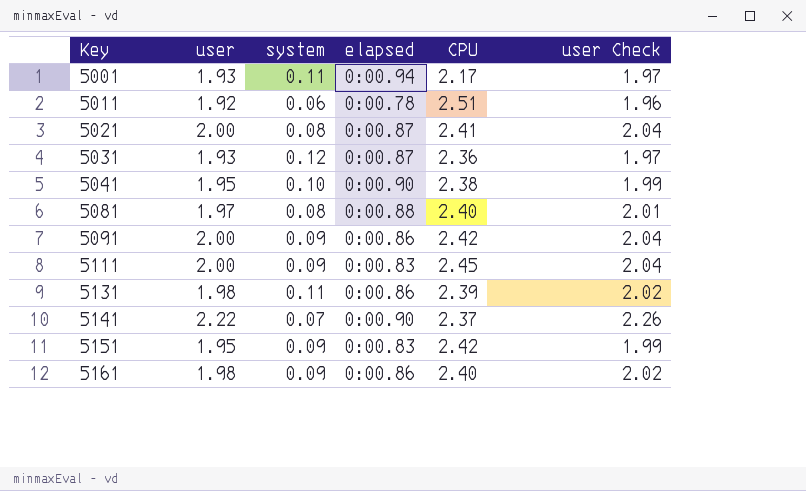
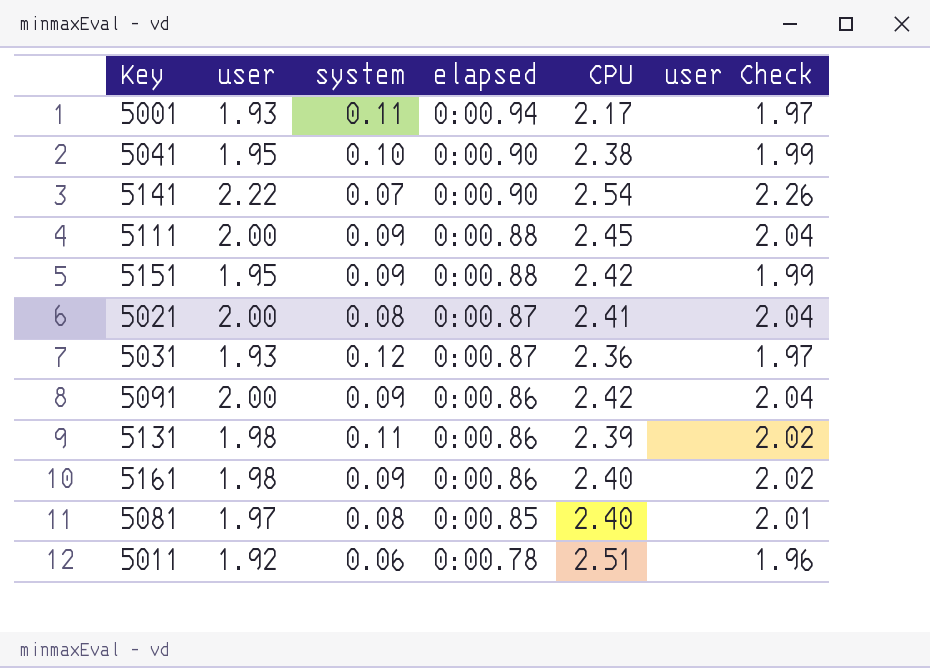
row order: Key ascending -> elapsed descending
5141 | CPU: 2.37 -> 2.54
5111 | elapsed: 0:00.83 -> 0:00.88
5151 | elapsed: 0:00.83 -> 0:00.88
5081 | elapsed: 0:00.88 -> 0:00.85

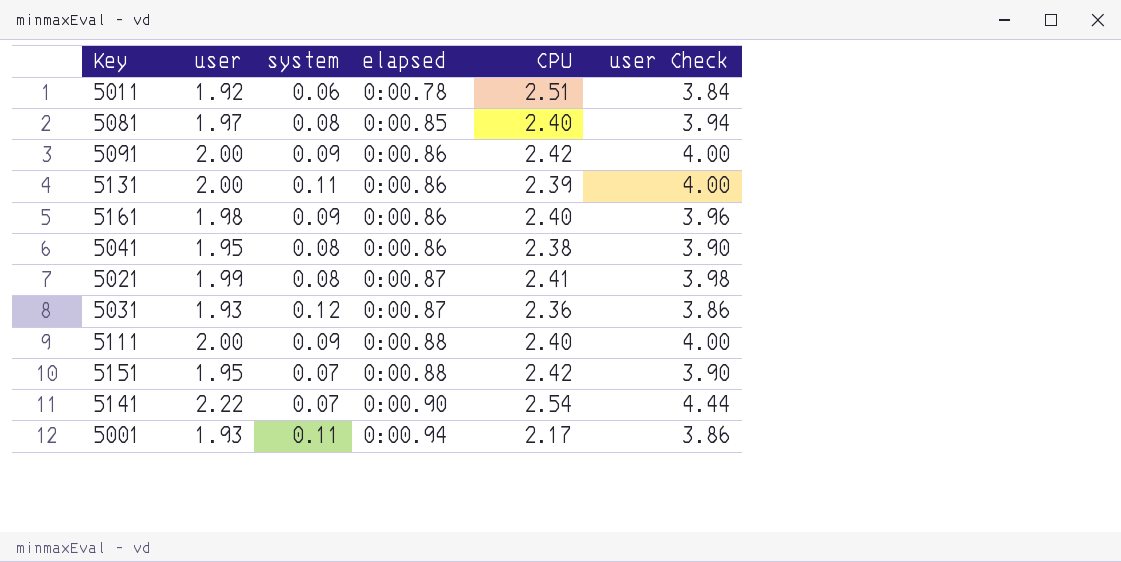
row order: elapsed descending -> elapsed ascending
column user Check | formula: [user] * 1.02 -> [user] * 2
5131 | user: 1.98 -> 2.00
5041 | system: 0.10 -> 0.08
5041 | elapsed: 0:00.90 -> 0:00.86
5021 | user: 2.00 -> 1.99
5111 | CPU: 2.45 -> 2.40
5151 | system: 0.09 -> 0.07

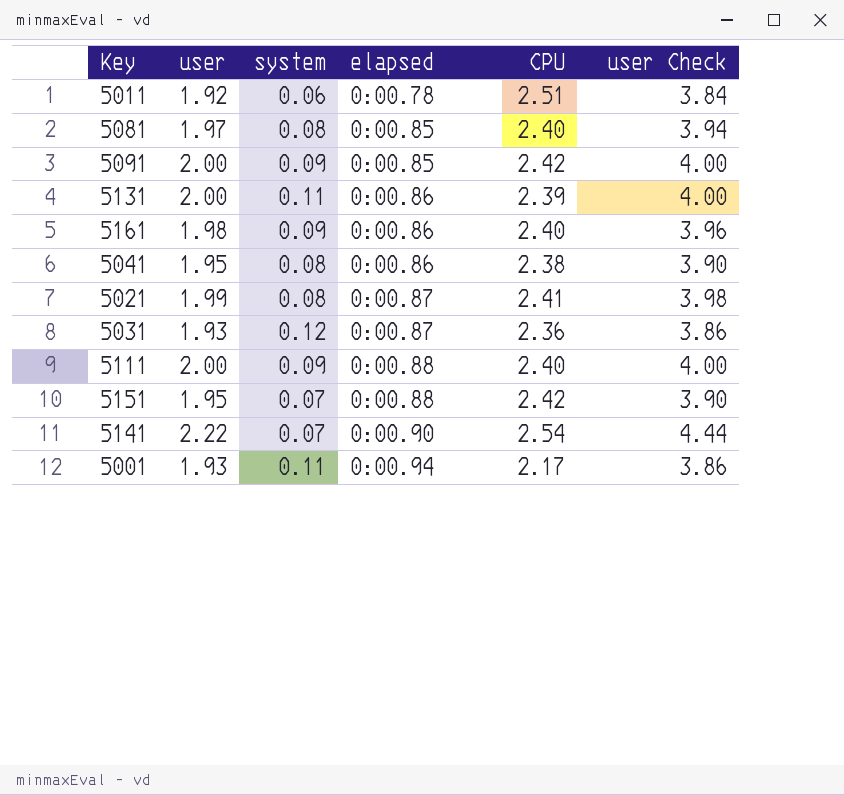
5091 | elapsed: 0:00.86 -> 0:00.85

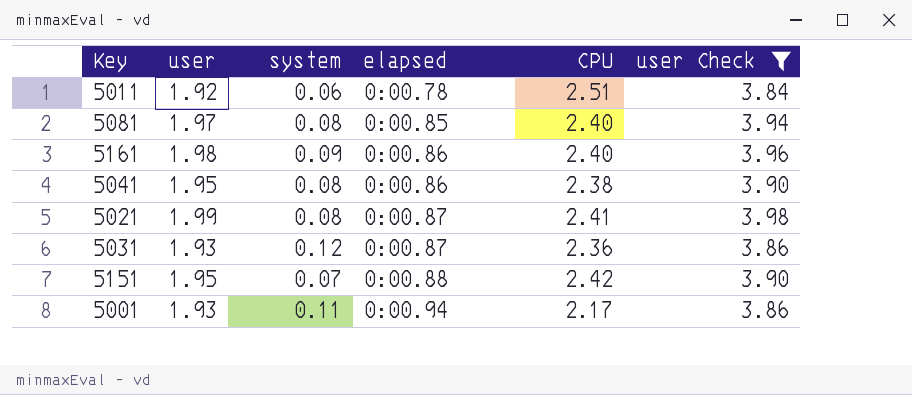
filter: none -> user Check <= 3.98

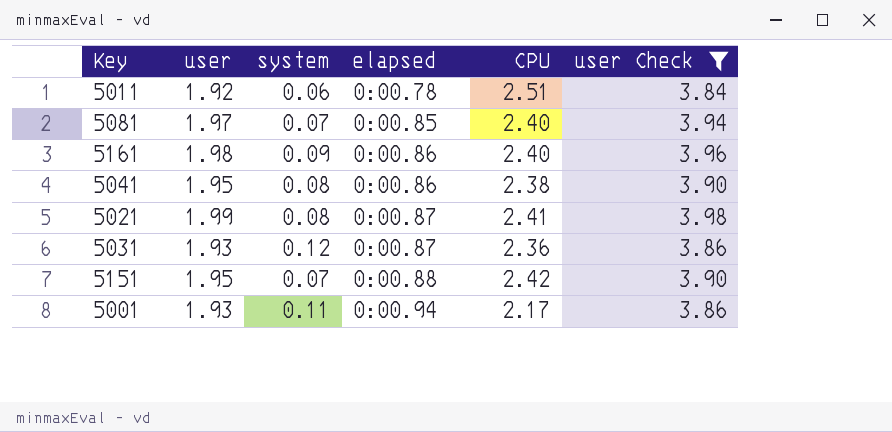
5081 | system: 0.08 -> 0.07

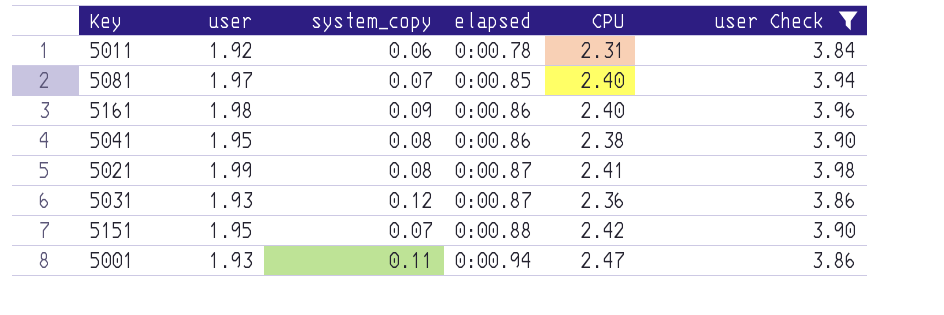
column name: system -> system_copy
5011 | CPU: 2.51 -> 2.31
5001 | CPU: 2.17 -> 2.47

